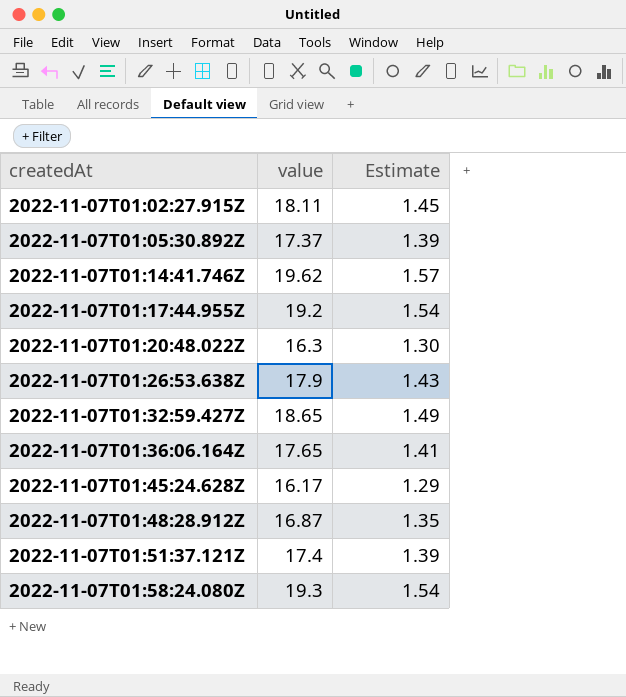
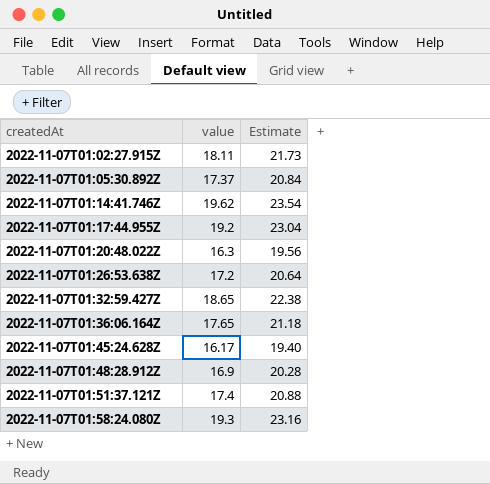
column Estimate | formula: [value] * 0.08 -> [value] * 1.2
2022-11-07T01:26:53.638Z | value: 17.9 -> 17.2
2022-11-07T01:48:28.912Z | value: 16.87 -> 16.9

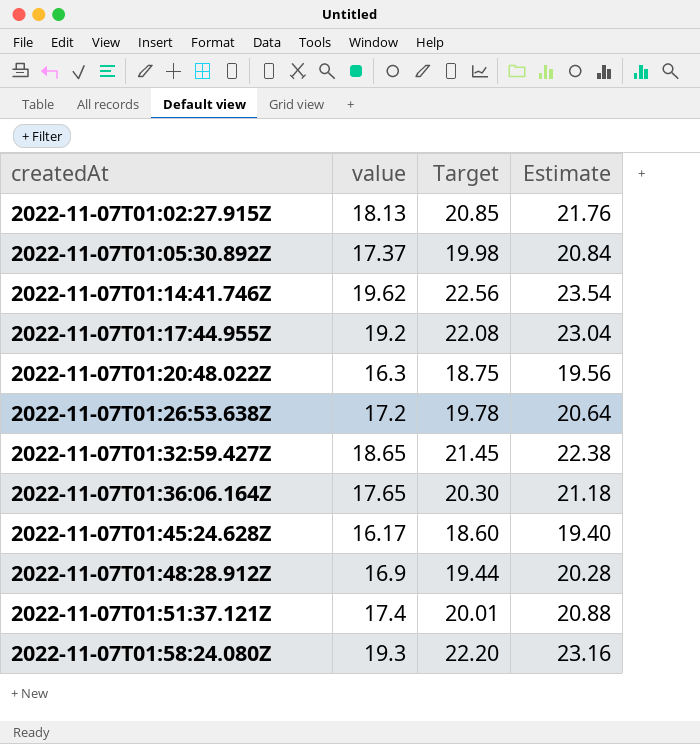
column Target | formula: none -> [value] * 1.15
2022-11-07T01:02:27.915Z | value: 18.11 -> 18.13
2022-11-07T01:02:27.915Z | Estimate: 21.73 -> 21.76

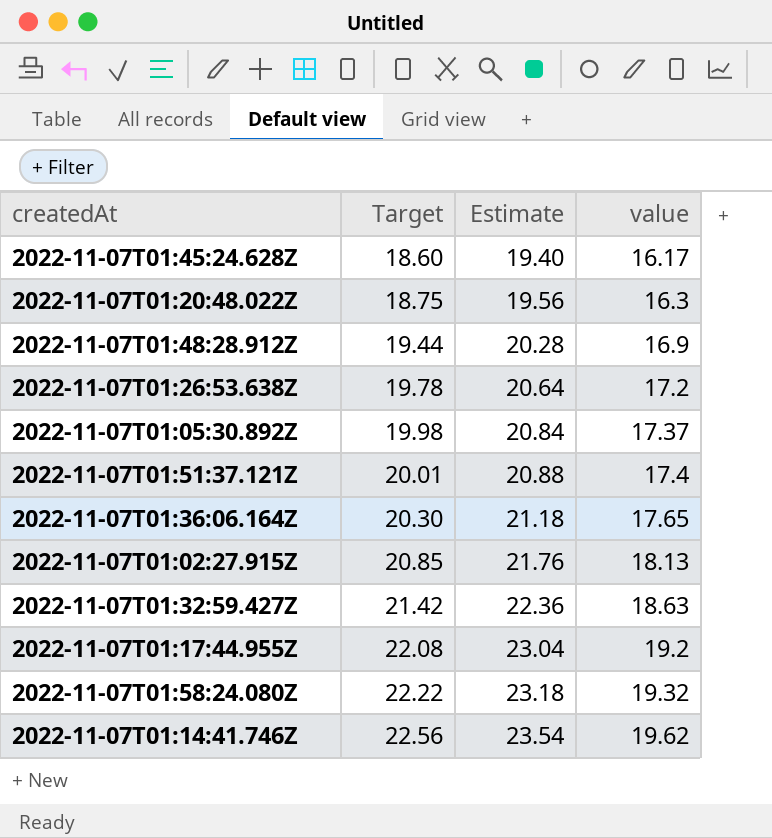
row order: createdAt ascending -> Target ascending
column value | position: 2 -> 4
2022-11-07T01:32:59.427Z | Target: 21.45 -> 21.42
2022-11-07T01:32:59.427Z | Estimate: 22.38 -> 22.36
2022-11-07T01:32:59.427Z | value: 18.65 -> 18.63
2022-11-07T01:58:24.080Z | Target: 22.20 -> 22.22
2022-11-07T01:58:24.080Z | Estimate: 23.16 -> 23.18
2022-11-07T01:58:24.080Z | value: 19.3 -> 19.32

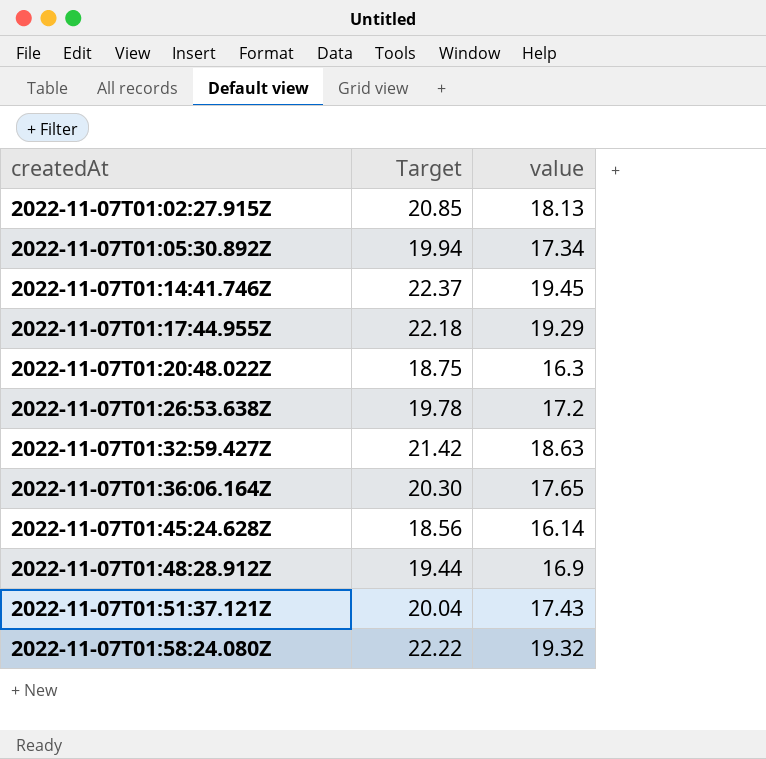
row order: Target ascending -> createdAt ascending
column Estimate | formula: [value] * 1.2 -> none
2022-11-07T01:05:30.892Z | Target: 19.98 -> 19.94
2022-11-07T01:05:30.892Z | value: 17.37 -> 17.34
2022-11-07T01:14:41.746Z | Target: 22.56 -> 22.37
2022-11-07T01:14:41.746Z | value: 19.62 -> 19.45
2022-11-07T01:17:44.955Z | Target: 22.08 -> 22.18
2022-11-07T01:17:44.955Z | value: 19.2 -> 19.29
2022-11-07T01:45:24.628Z | Target: 18.60 -> 18.56
2022-11-07T01:45:24.628Z | value: 16.17 -> 16.14
2022-11-07T01:51:37.121Z | Target: 20.01 -> 20.04
2022-11-07T01:51:37.121Z | value: 17.4 -> 17.43

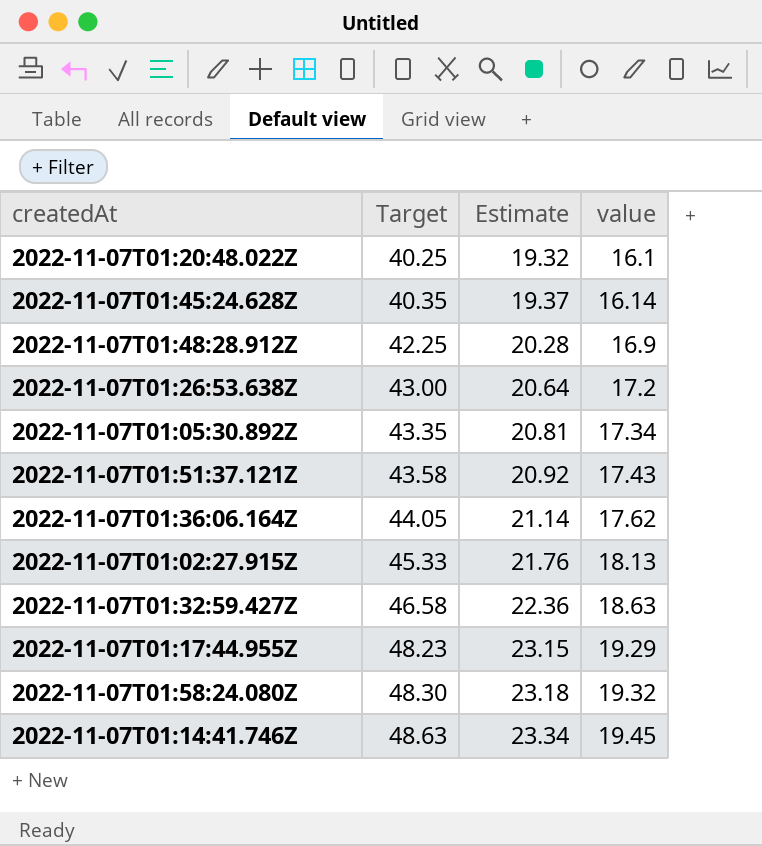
row order: createdAt ascending -> Target ascending
column Target | formula: [value] * 1.15 -> [value] * 2.5
column Estimate | formula: none -> [value] * 1.2
2022-11-07T01:20:48.022Z | value: 16.3 -> 16.1
2022-11-07T01:36:06.164Z | value: 17.65 -> 17.62

